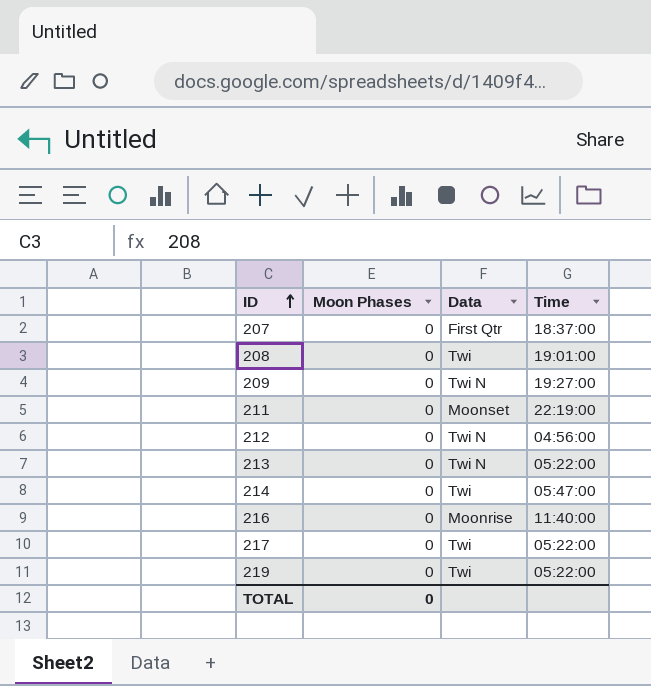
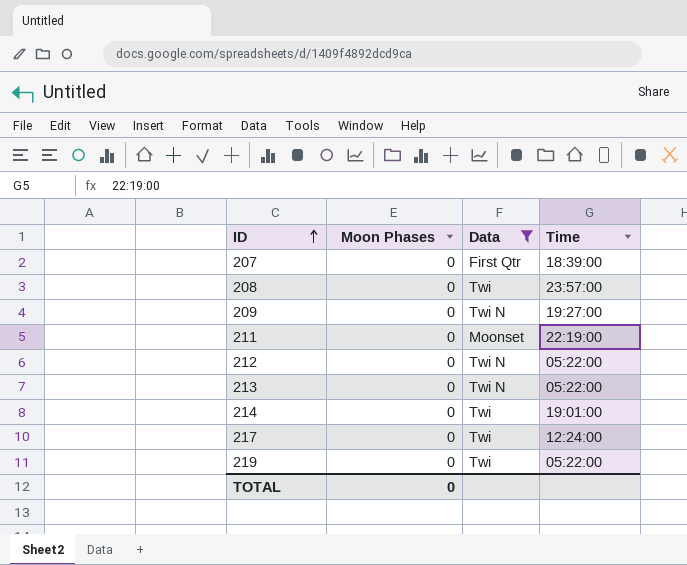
filter: none -> Data != Moonrise
207 | Time: 18:37:00 -> 18:39:00
208 | Time: 19:01:00 -> 23:57:00
212 | Time: 04:56:00 -> 05:22:00
214 | Time: 05:47:00 -> 19:01:00
217 | Time: 05:22:00 -> 12:24:00

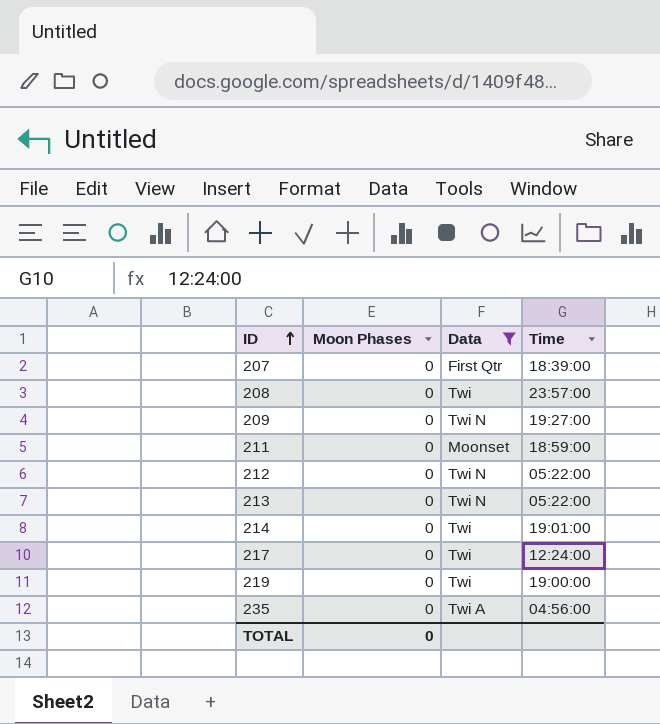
211 | Time: 22:19:00 -> 18:59:00
219 | Time: 05:22:00 -> 19:00:00
row 235: none -> 0 | Twi A | 04:56:00

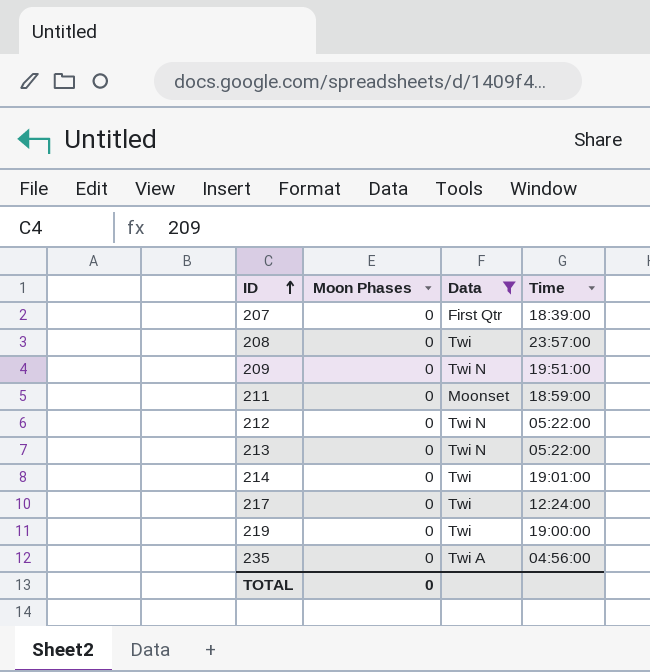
209 | Time: 19:27:00 -> 19:51:00

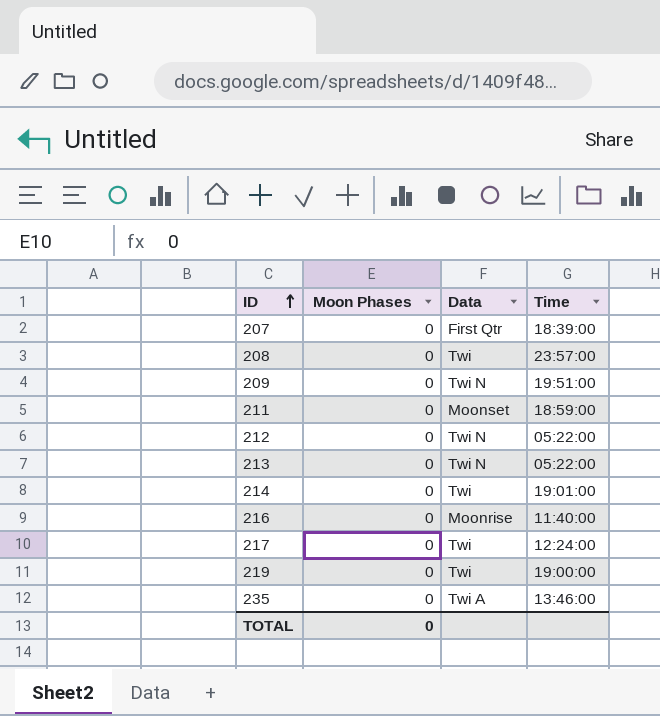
filter: Data != Moonrise -> none
235 | Time: 04:56:00 -> 13:46:00

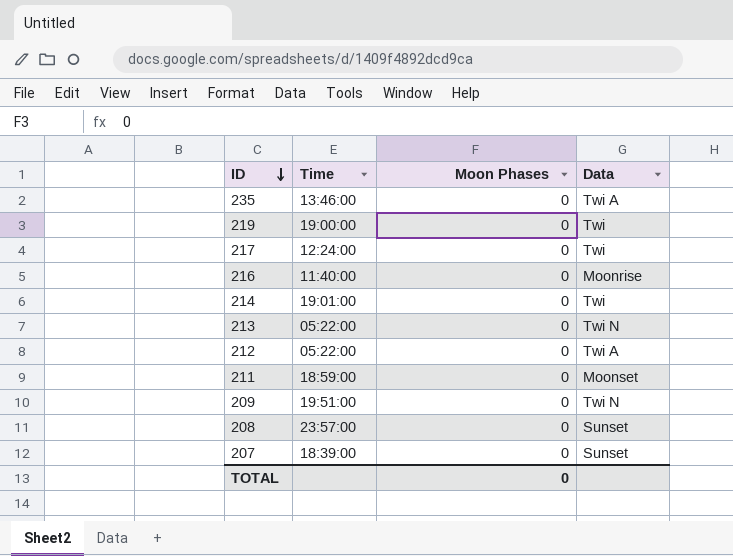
row order: ID ascending -> ID descending
column Time | position: 4 -> 2
212 | Data: Twi N -> Twi A
208 | Data: Twi -> Sunset
207 | Data: First Qtr -> Sunset

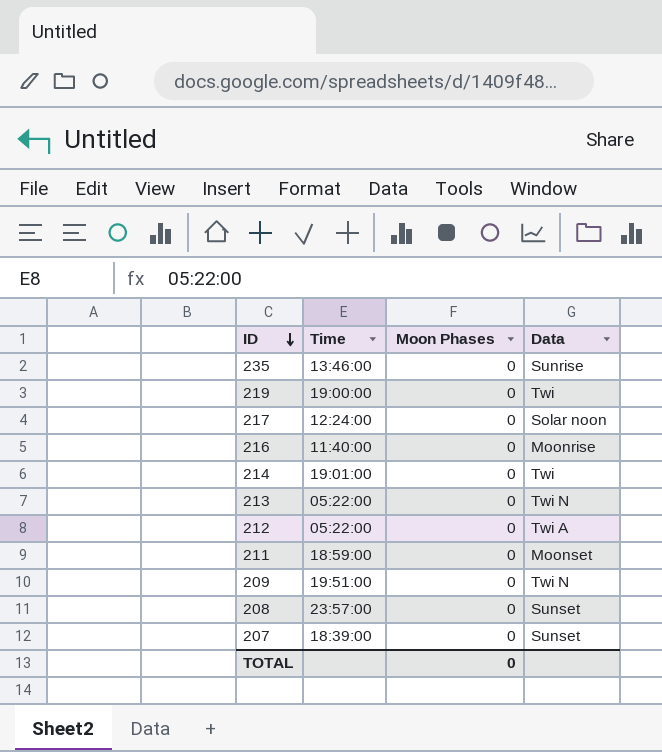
235 | Data: Twi A -> Sunrise
217 | Data: Twi -> Solar noon

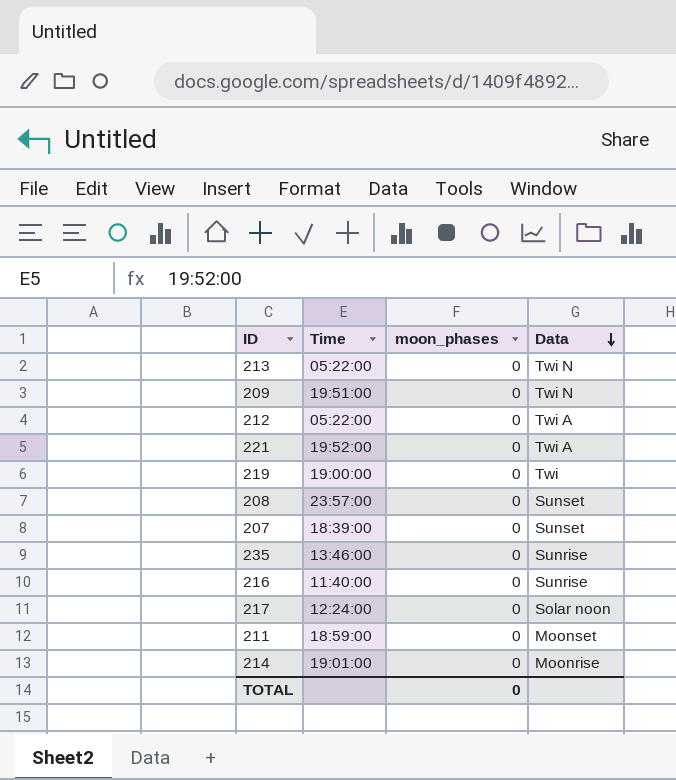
row order: ID descending -> Data descending
column name: Moon Phases -> moon_phases
row 221: none -> 19:52:00 | 0 | Twi A
216 | Data: Moonrise -> Sunrise
214 | Data: Twi -> Moonrise

